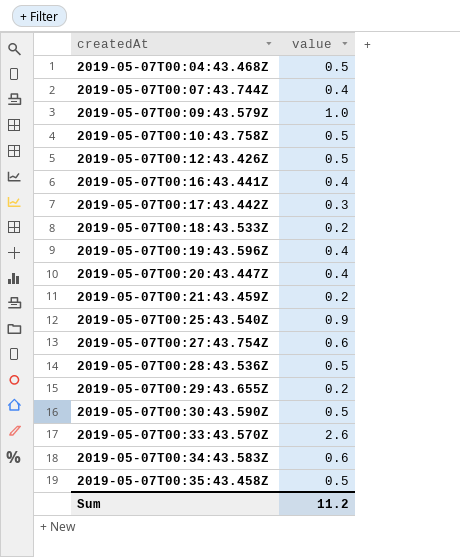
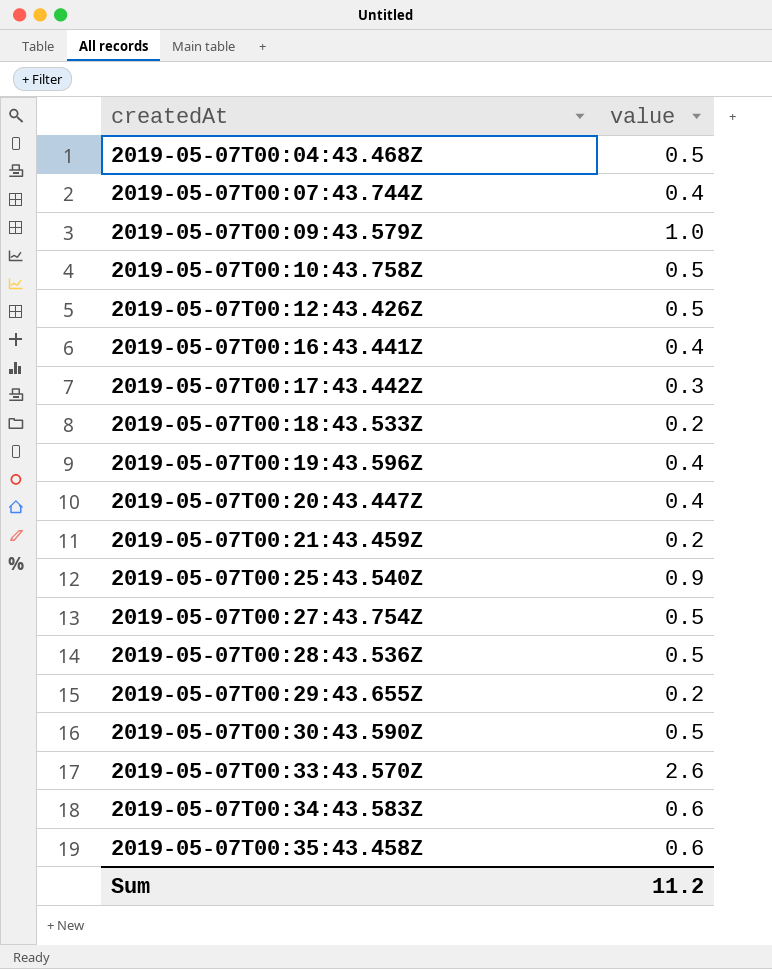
2019-05-07T00:27:43.754Z | value: 0.6 -> 0.5
2019-05-07T00:35:43.458Z | value: 0.5 -> 0.6

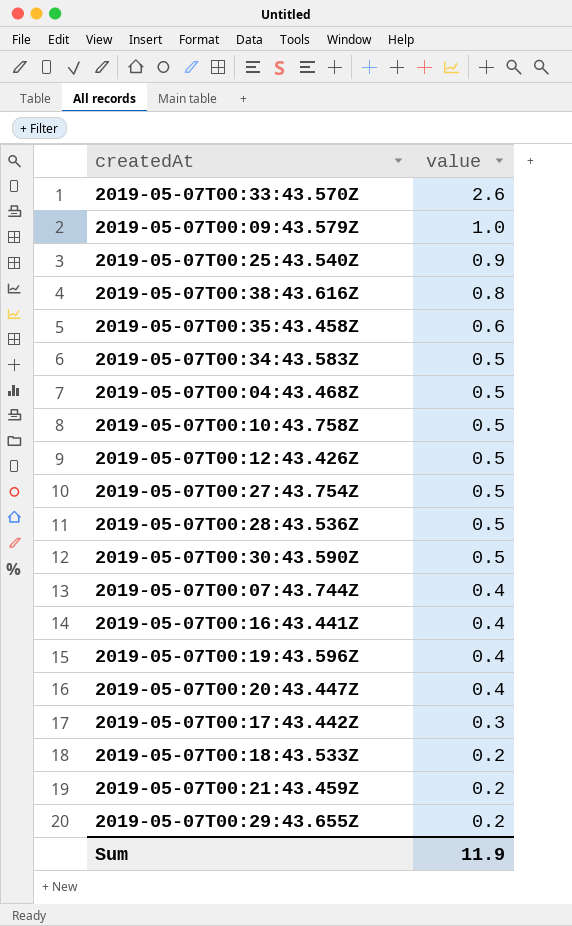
row order: createdAt ascending -> value descending
row 2019-05-07T00:38:43.616Z: none -> 0.8
2019-05-07T00:34:43.583Z | value: 0.6 -> 0.5
Sum | value: 11.2 -> 11.9

